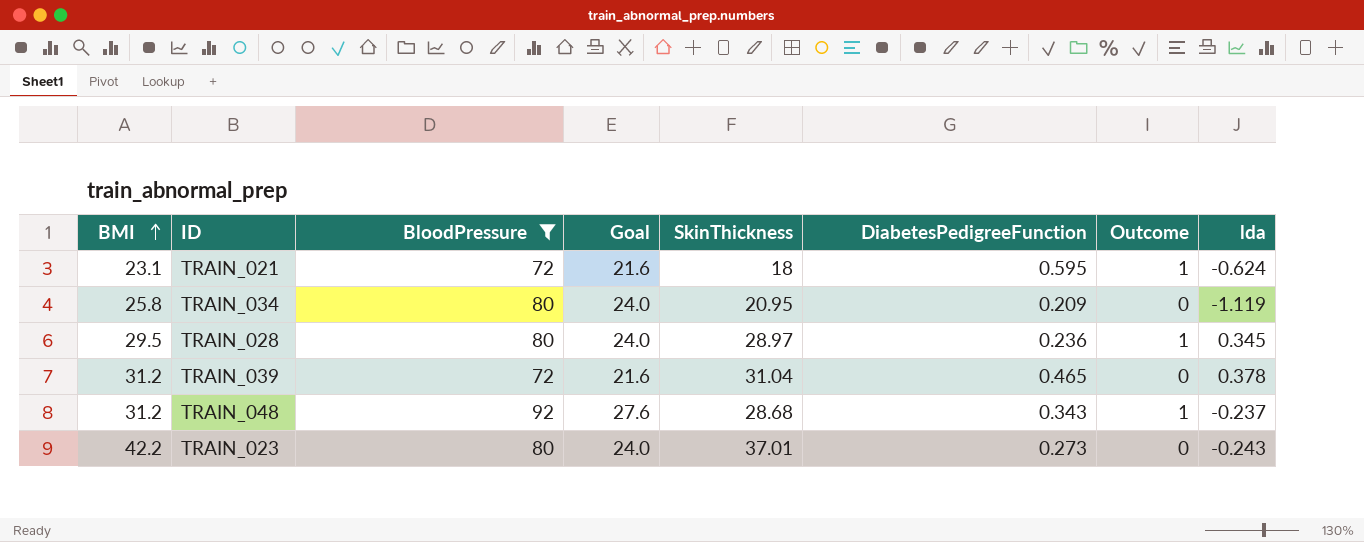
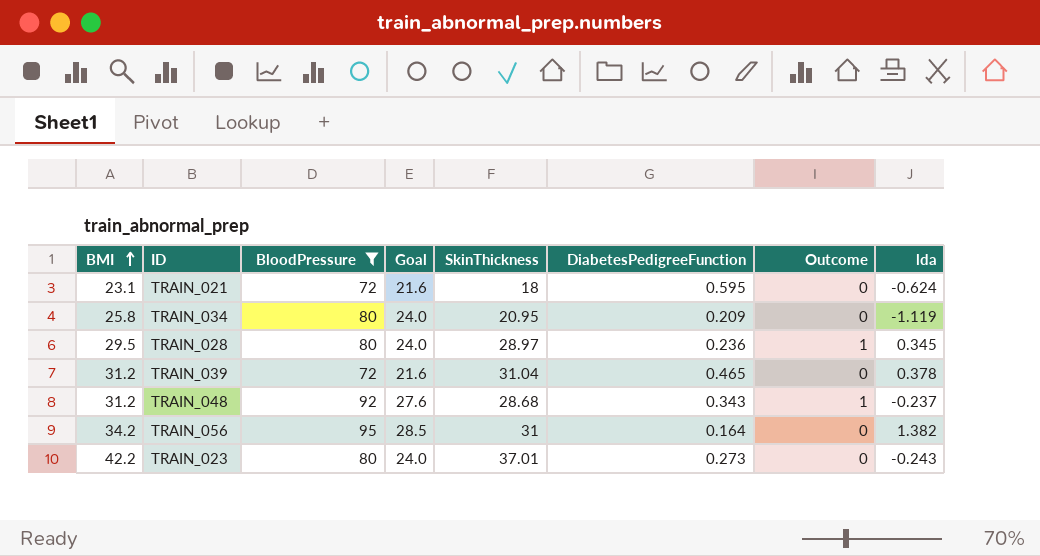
TRAIN_021 | Outcome: 1 -> 0
row TRAIN_056: none -> 34.2 | 95 | 28.5 | 31 | 0.164 | 0 | 1.382

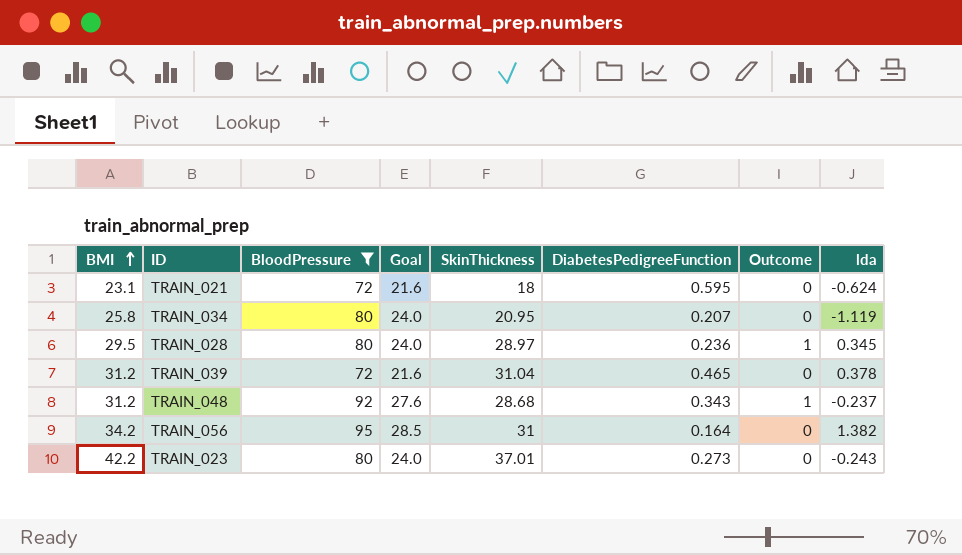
TRAIN_034 | DiabetesPedigreeFunction: 0.209 -> 0.207

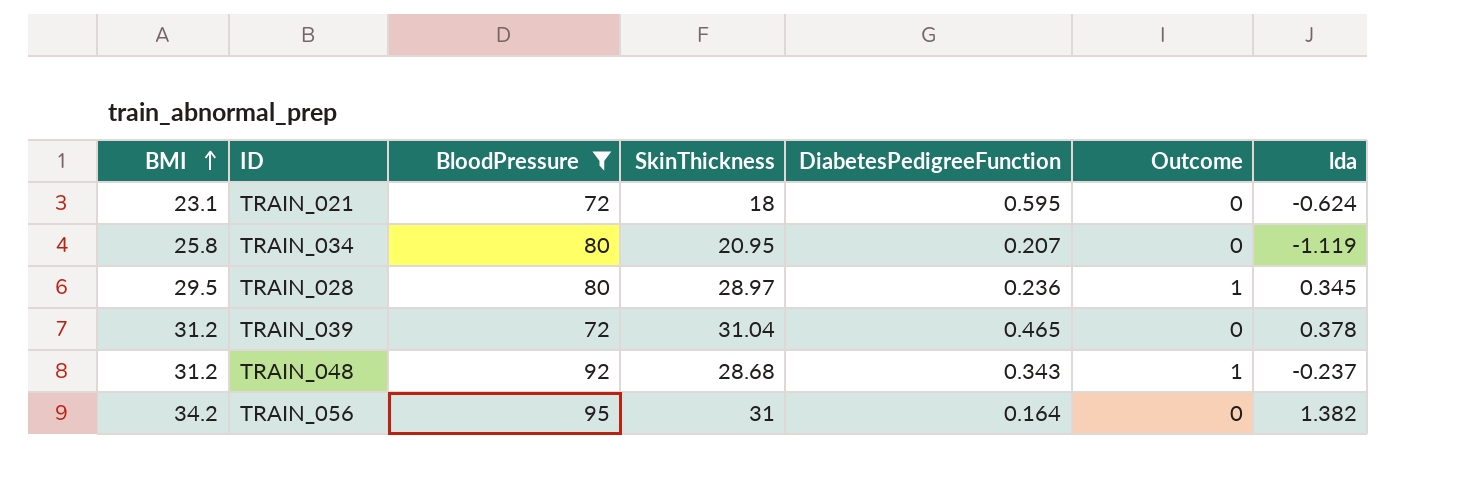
column Goal | formula: [BloodPressure] * 0.3 -> none
row TRAIN_023: 42.2 | 80 | 24.0 | 37.01 | 0.273 | 0 | -0.243 -> none

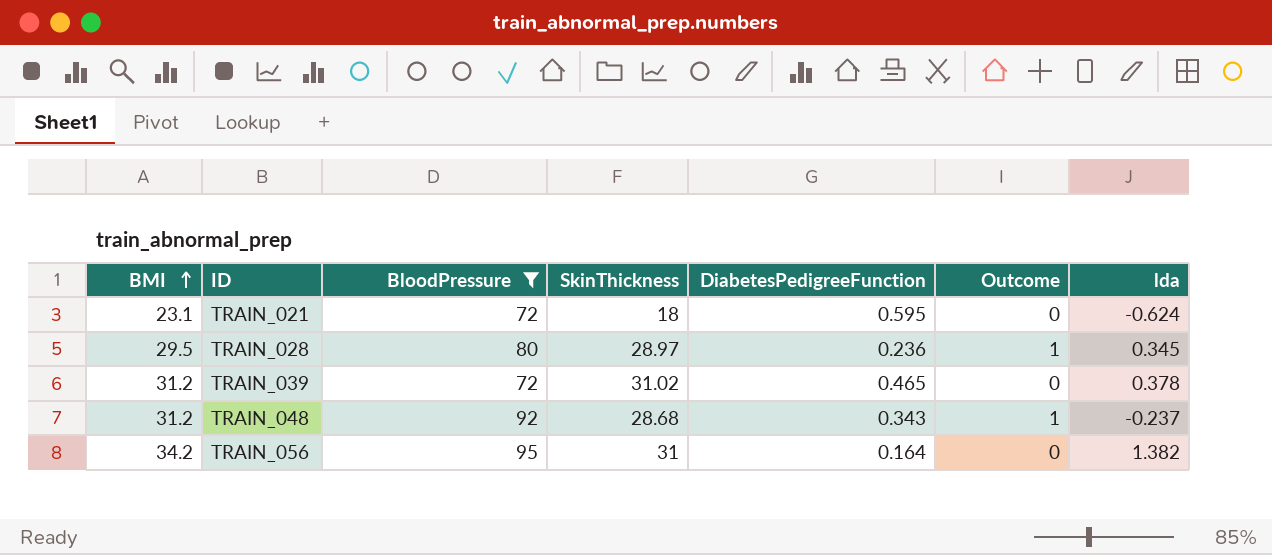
row TRAIN_034: 25.8 | 80 | 20.95 | 0.207 | 0 | -1.119 -> none
TRAIN_039 | SkinThickness: 31.04 -> 31.02

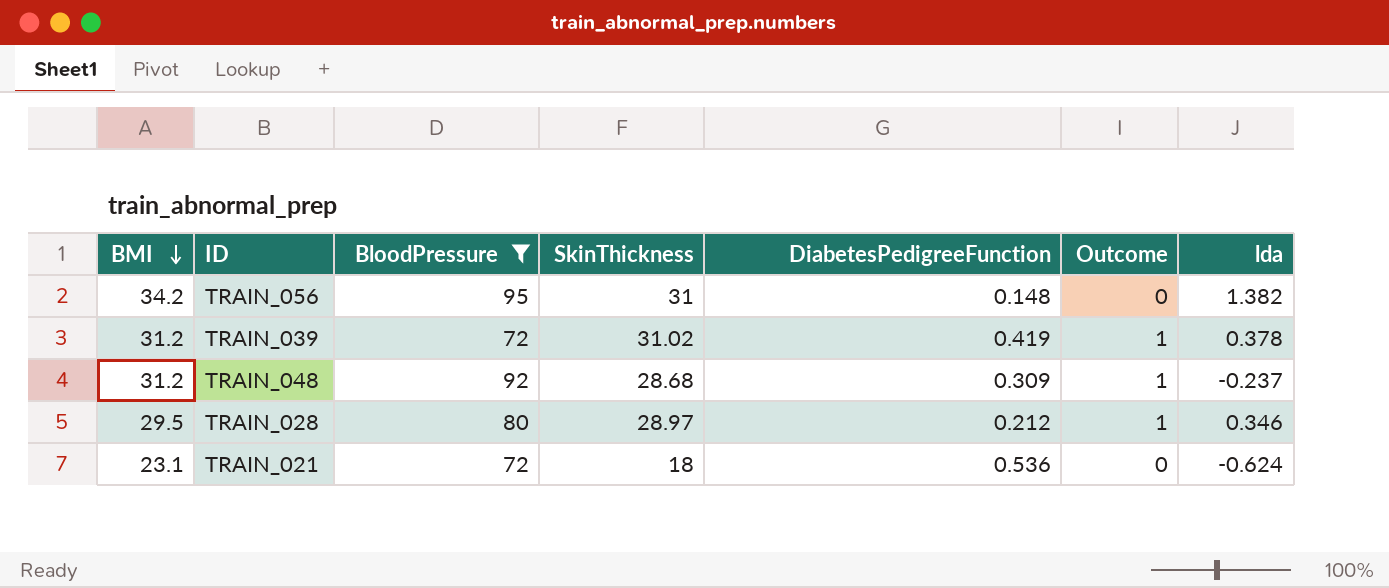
row order: BMI ascending -> BMI descending
TRAIN_056 | DiabetesPedigreeFunction: 0.164 -> 0.148
TRAIN_039 | DiabetesPedigreeFunction: 0.465 -> 0.419
TRAIN_039 | Outcome: 0 -> 1
TRAIN_048 | DiabetesPedigreeFunction: 0.343 -> 0.309
TRAIN_028 | DiabetesPedigreeFunction: 0.236 -> 0.212
TRAIN_028 | lda: 0.345 -> 0.346
TRAIN_021 | DiabetesPedigreeFunction: 0.595 -> 0.536

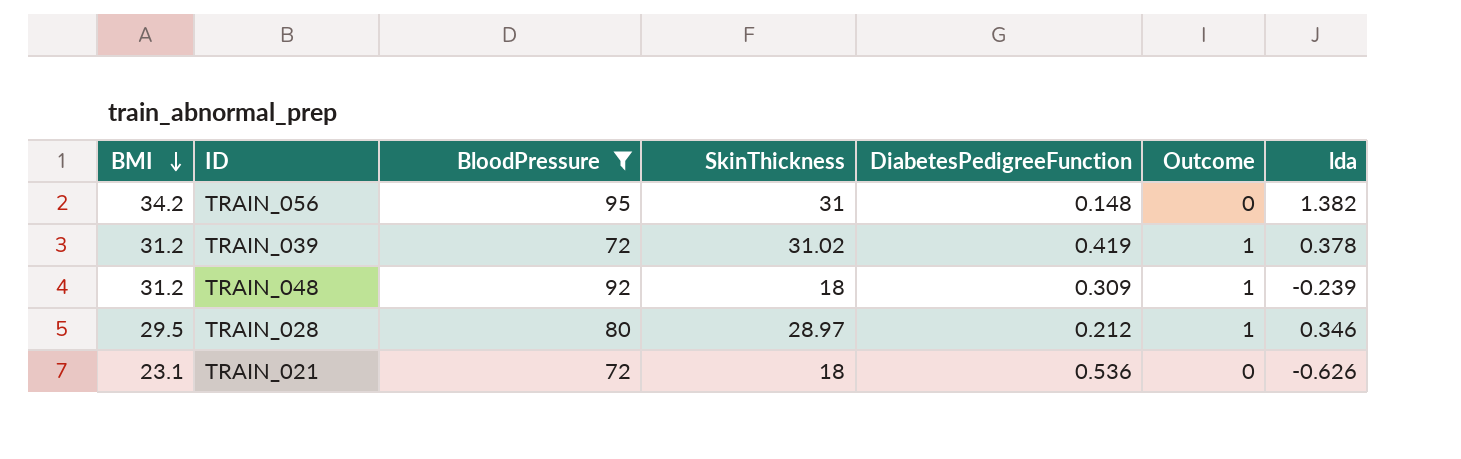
TRAIN_048 | SkinThickness: 28.68 -> 18
TRAIN_048 | lda: -0.237 -> -0.239
TRAIN_021 | lda: -0.624 -> -0.626

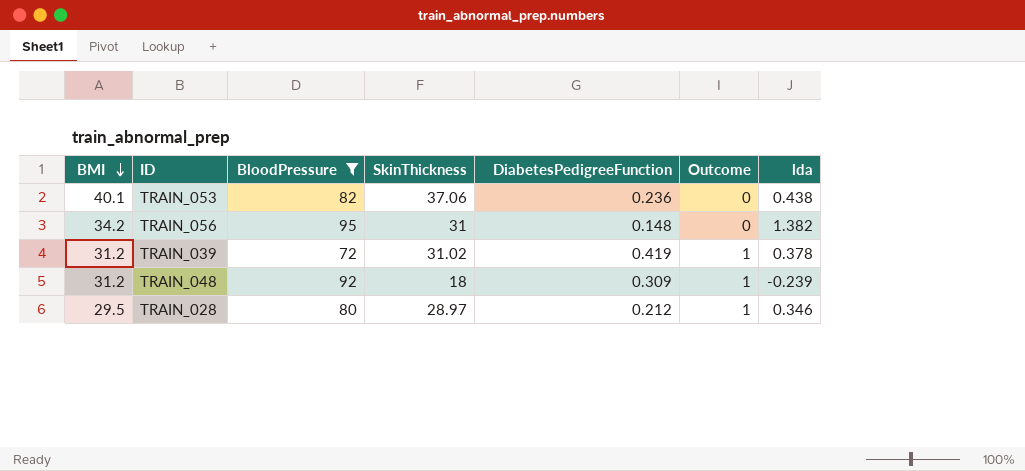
row TRAIN_021: 23.1 | 72 | 18 | 0.536 | 0 | -0.626 -> none
row TRAIN_053: none -> 40.1 | 82 | 37.06 | 0.236 | 0 | 0.438

